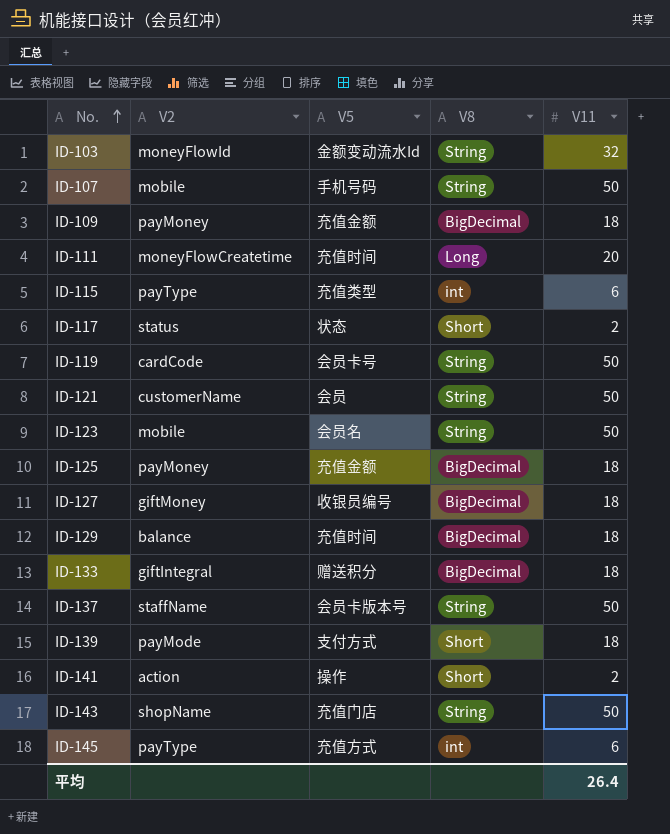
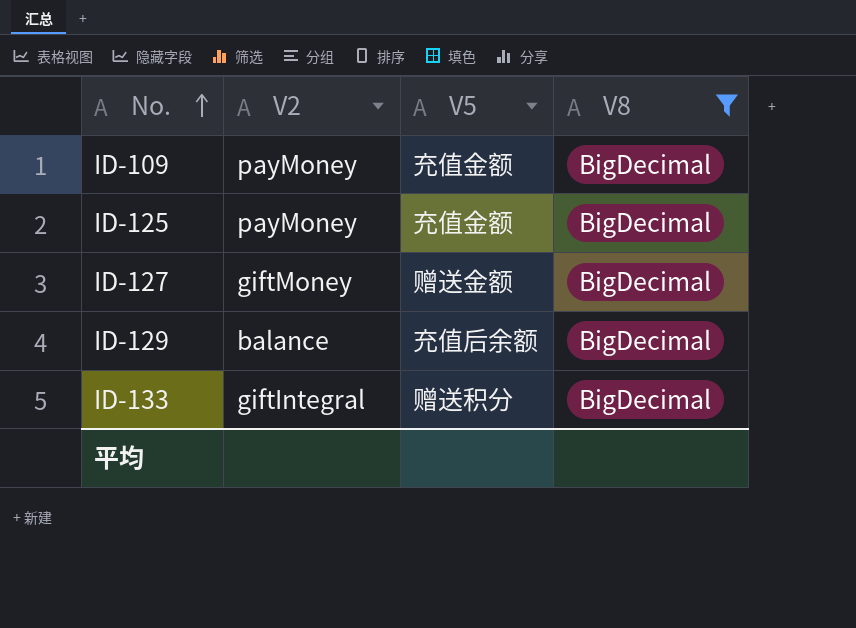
filter: none -> V8 = BigDecimal
column V11 | position: 5 -> none
ID-127 | V5: 收银员编号 -> 赠送金额
ID-129 | V5: 充值时间 -> 充值后余额

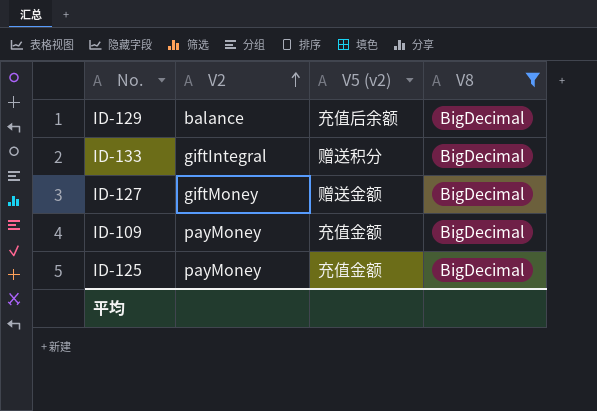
row order: No. ascending -> V2 ascending
column name: V5 -> V5 (v2)

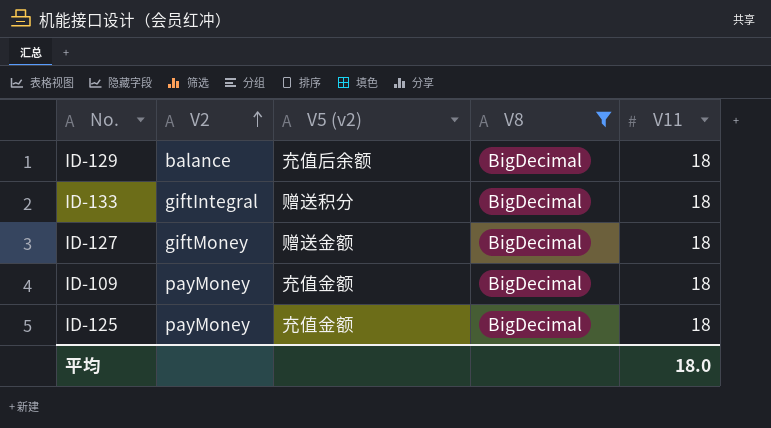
column V11 | position: none -> 5

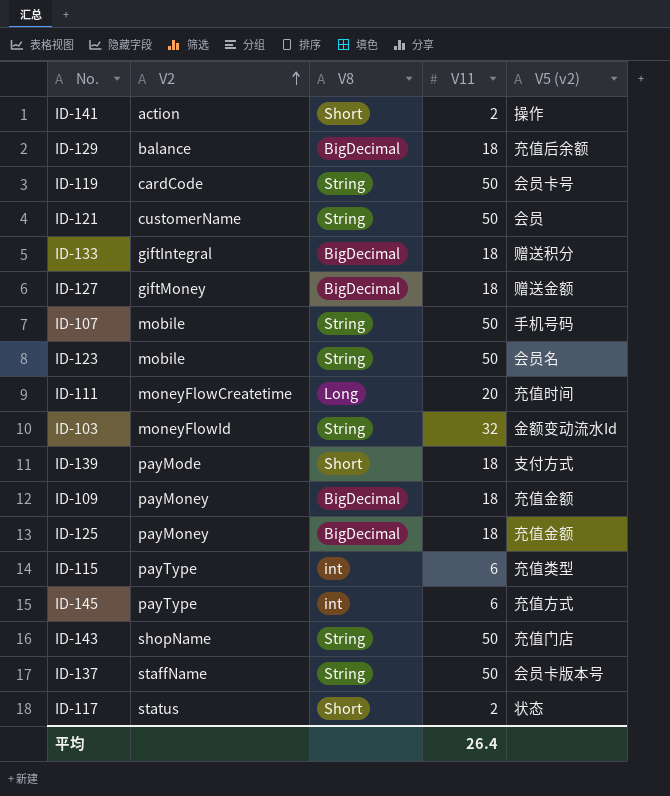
filter: V8 = BigDecimal -> none
column V5 (v2) | position: 3 -> 5
平均 | V11: 18.0 -> 26.4

